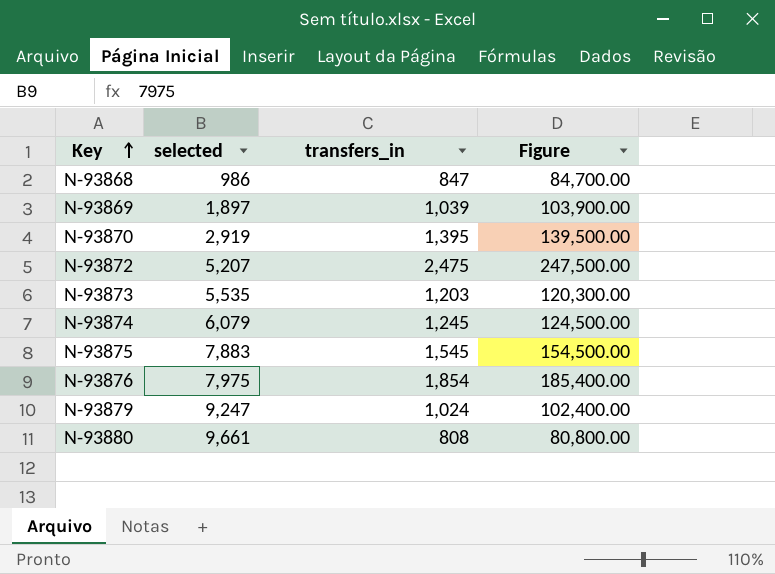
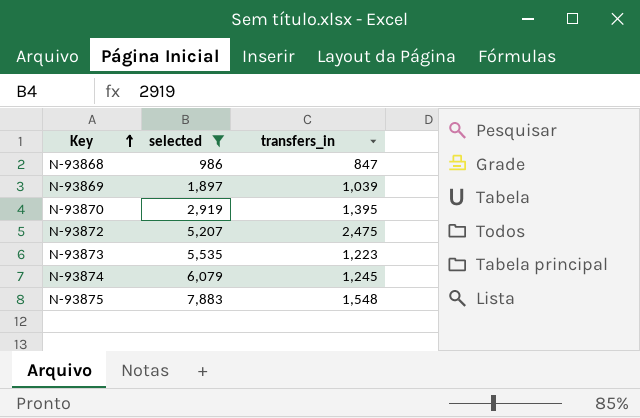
filter: none -> selected <= 7,883
column Figure | formula: [transfers_in] * 100 -> none
N-93873 | transfers_in: 1,203 -> 1,223
N-93875 | transfers_in: 1,545 -> 1,548

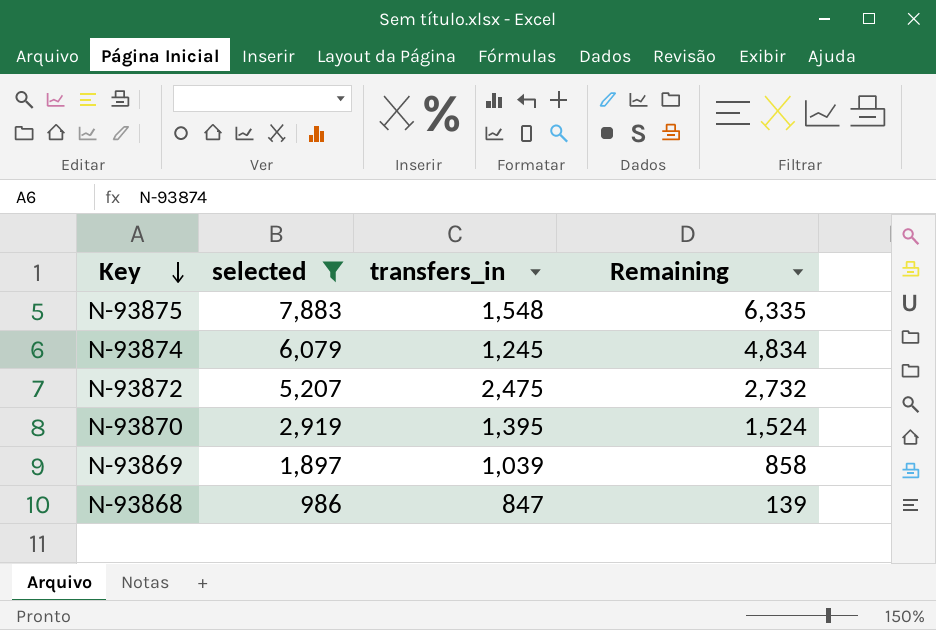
row order: Key ascending -> Key descending
column Remaining | formula: none -> [selected] - [transfers_in]
row N-93873: 5,535 | 1,223 -> none

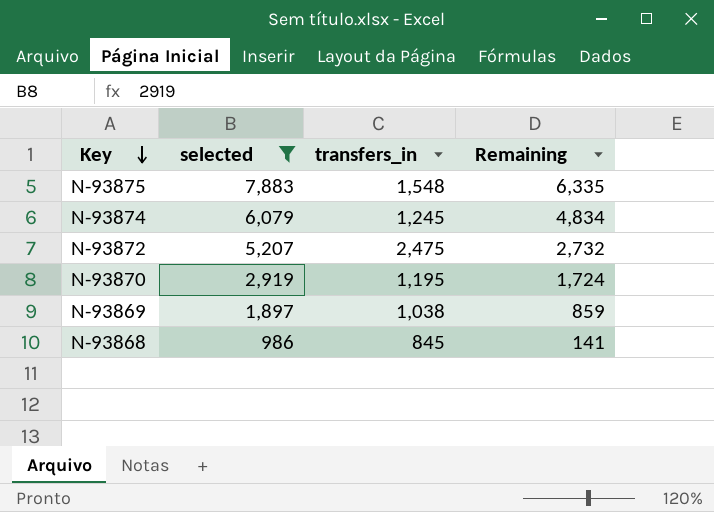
N-93870 | transfers_in: 1,395 -> 1,195
N-93870 | Remaining: 1,524 -> 1,724
N-93869 | transfers_in: 1,039 -> 1,038
N-93869 | Remaining: 858 -> 859
N-93868 | transfers_in: 847 -> 845
N-93868 | Remaining: 139 -> 141

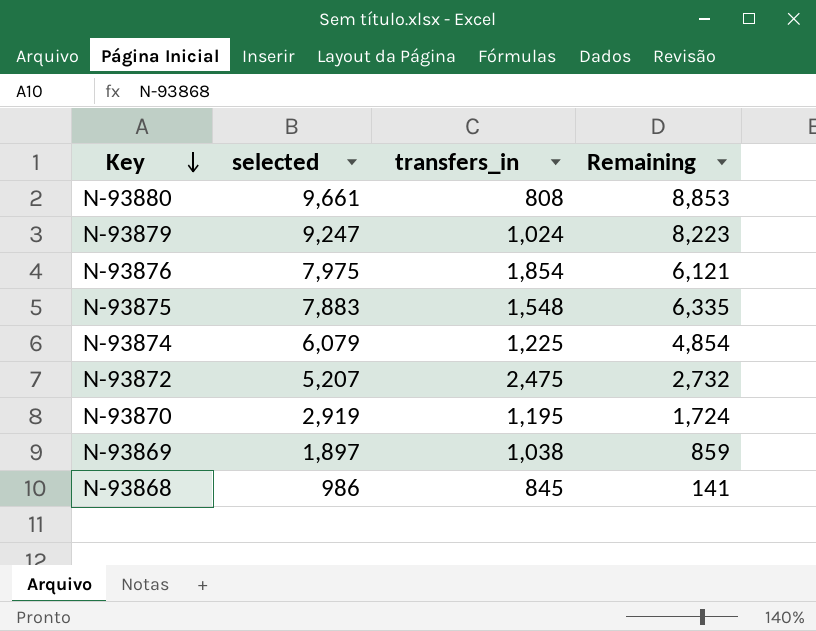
filter: selected <= 7,883 -> none
N-93874 | transfers_in: 1,245 -> 1,225
N-93874 | Remaining: 4,834 -> 4,854

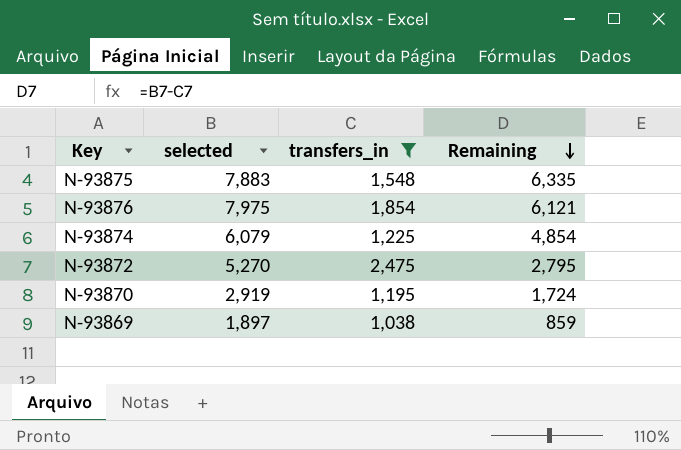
filter: none -> transfers_in >= 1,038
row order: Key descending -> Remaining descending
N-93872 | selected: 5,207 -> 5,270
N-93872 | Remaining: 2,732 -> 2,795

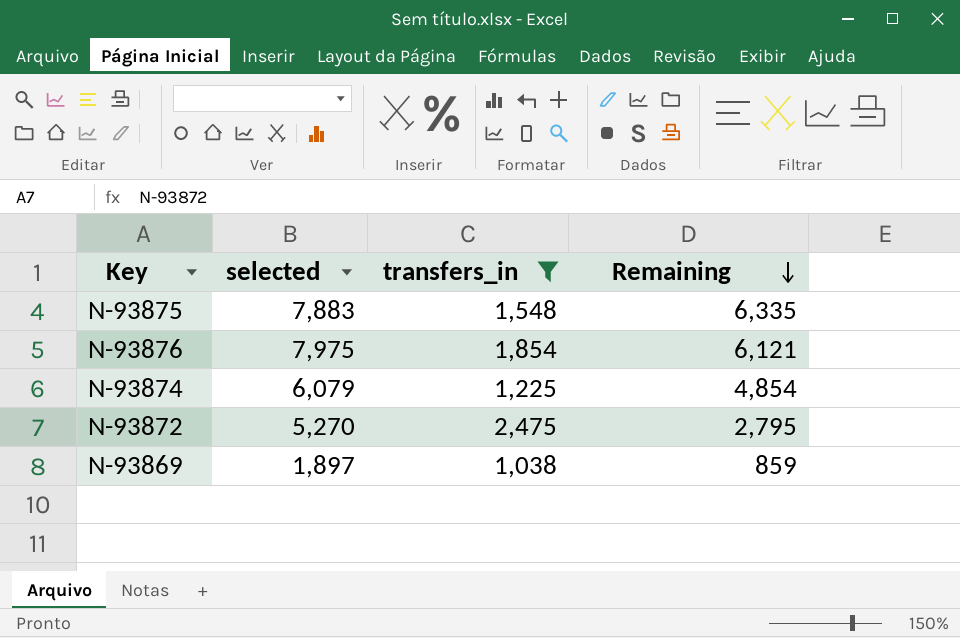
row N-93870: 2,919 | 1,195 | 1,724 -> none

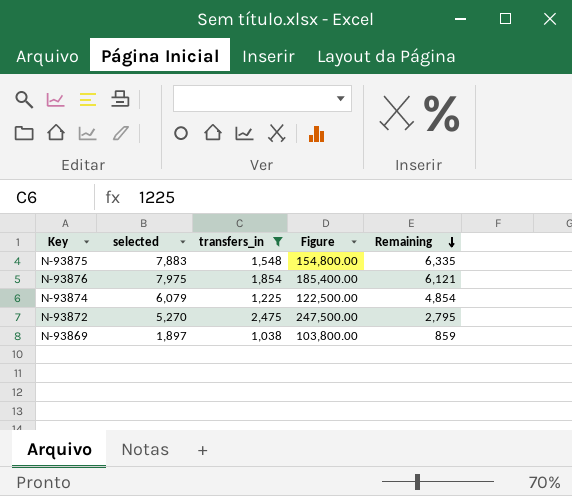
column Figure | formula: none -> [transfers_in] * 100

